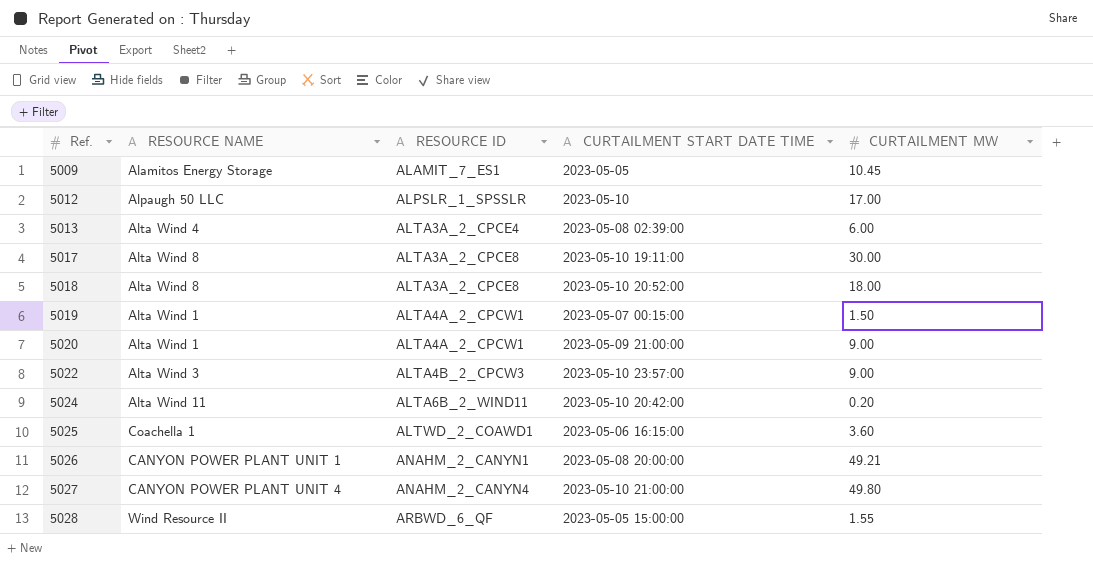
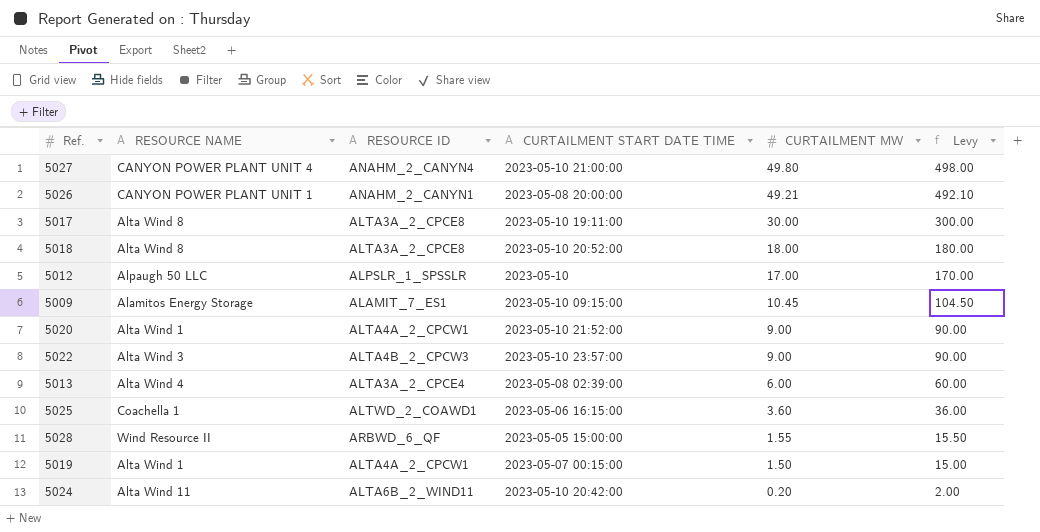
row order: Ref. ascending -> CURTAILMENT MW descending
column Levy | formula: none -> [CURTAILMENT MW] * 10
5009 | CURTAILMENT START DATE TIME: 2023-05-05 -> 2023-05-10 09:15:00
5020 | CURTAILMENT START DATE TIME: 2023-05-09 21:00:00 -> 2023-05-10 21:52:00

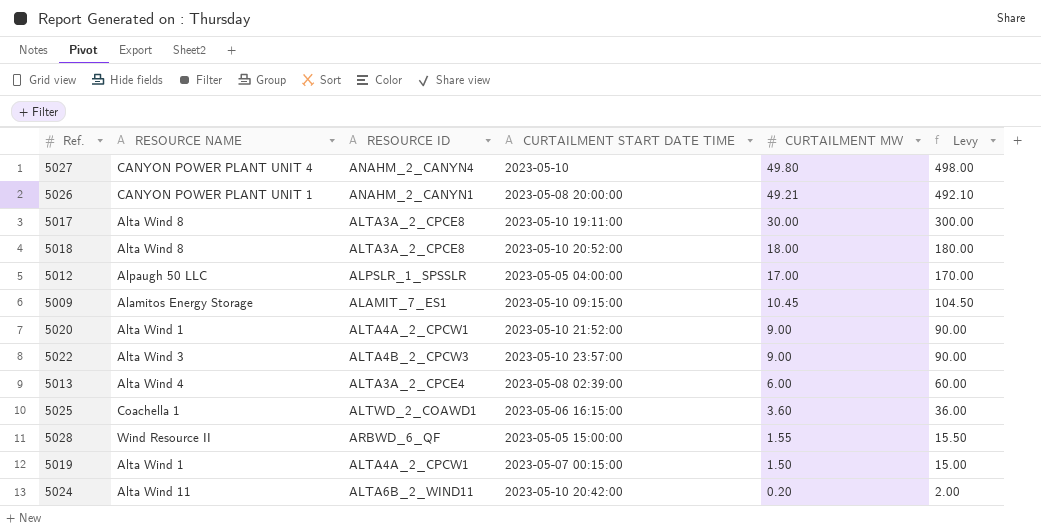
5027 | CURTAILMENT START DATE TIME: 2023-05-10 21:00:00 -> 2023-05-10
5012 | CURTAILMENT START DATE TIME: 2023-05-10 -> 2023-05-05 04:00:00

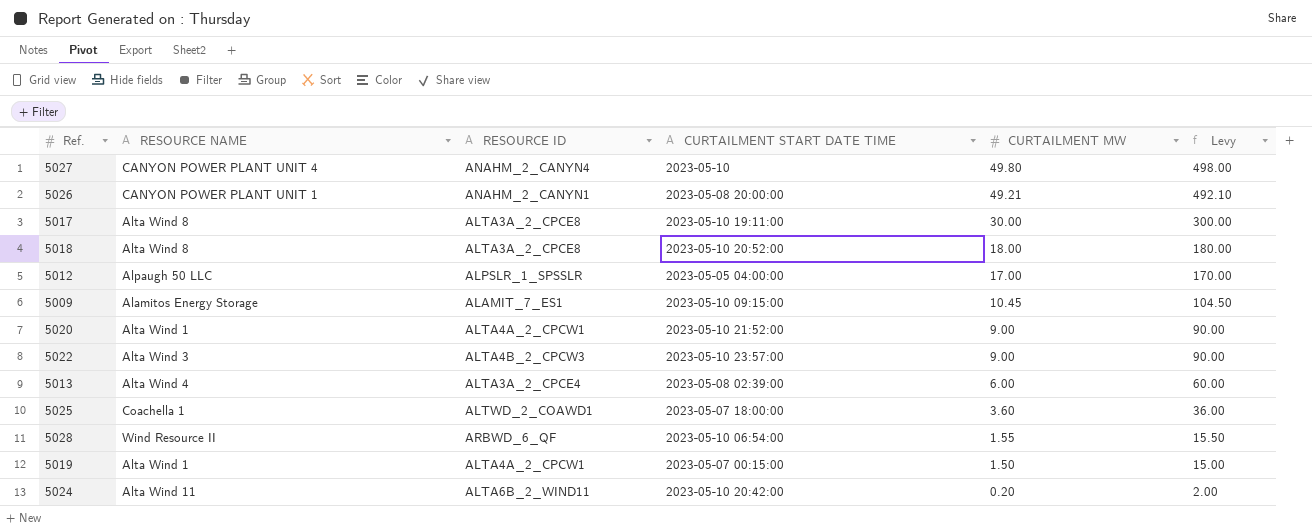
5025 | CURTAILMENT START DATE TIME: 2023-05-06 16:15:00 -> 2023-05-07 18:00:00
5028 | CURTAILMENT START DATE TIME: 2023-05-05 15:00:00 -> 2023-05-10 06:54:00

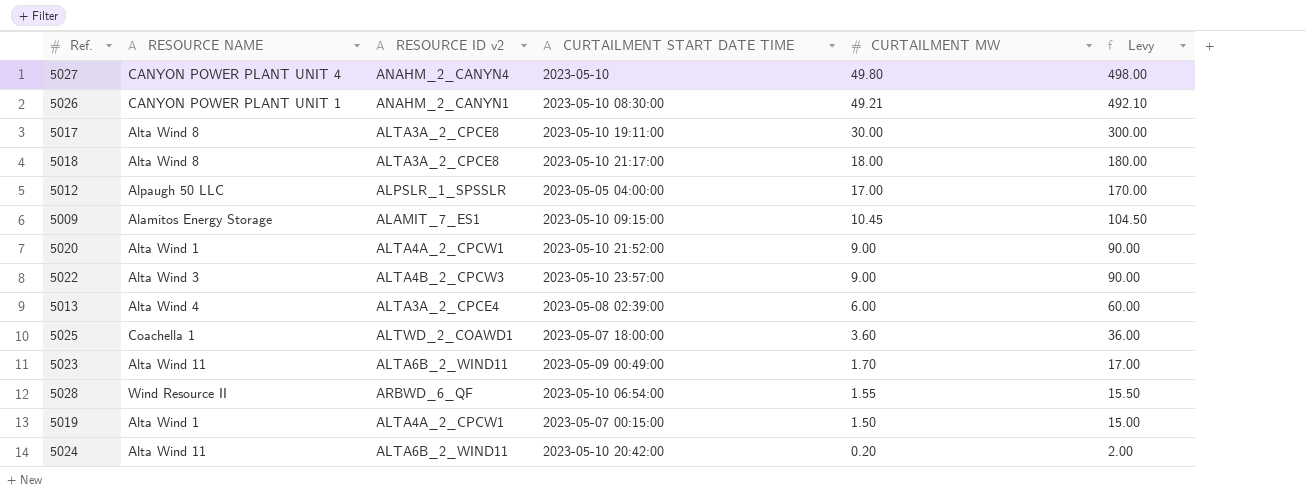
column name: RESOURCE ID -> RESOURCE ID v2
5026 | CURTAILMENT START DATE TIME: 2023-05-08 20:00:00 -> 2023-05-10 08:30:00
5018 | CURTAILMENT START DATE TIME: 2023-05-10 20:52:00 -> 2023-05-10 21:17:00
row 5023: none -> Alta Wind 11 | ALTA6B_2_WIND11 | 2023-05-09 00:49:00 | 1.70 | 17.00

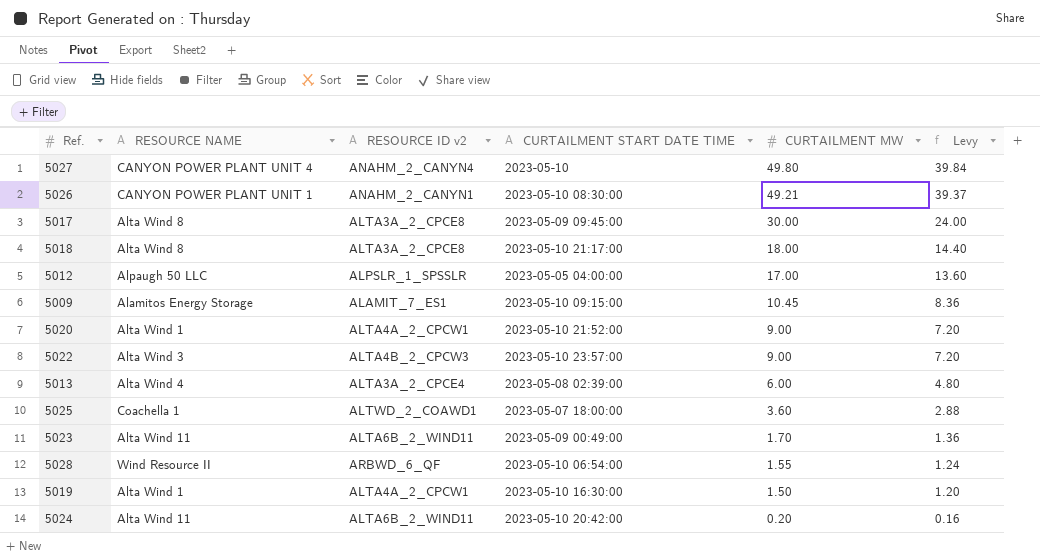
column Levy | formula: [CURTAILMENT MW] * 10 -> [CURTAILMENT MW] * 0.8
5017 | CURTAILMENT START DATE TIME: 2023-05-10 19:11:00 -> 2023-05-09 09:45:00
5019 | CURTAILMENT START DATE TIME: 2023-05-07 00:15:00 -> 2023-05-10 16:30:00

